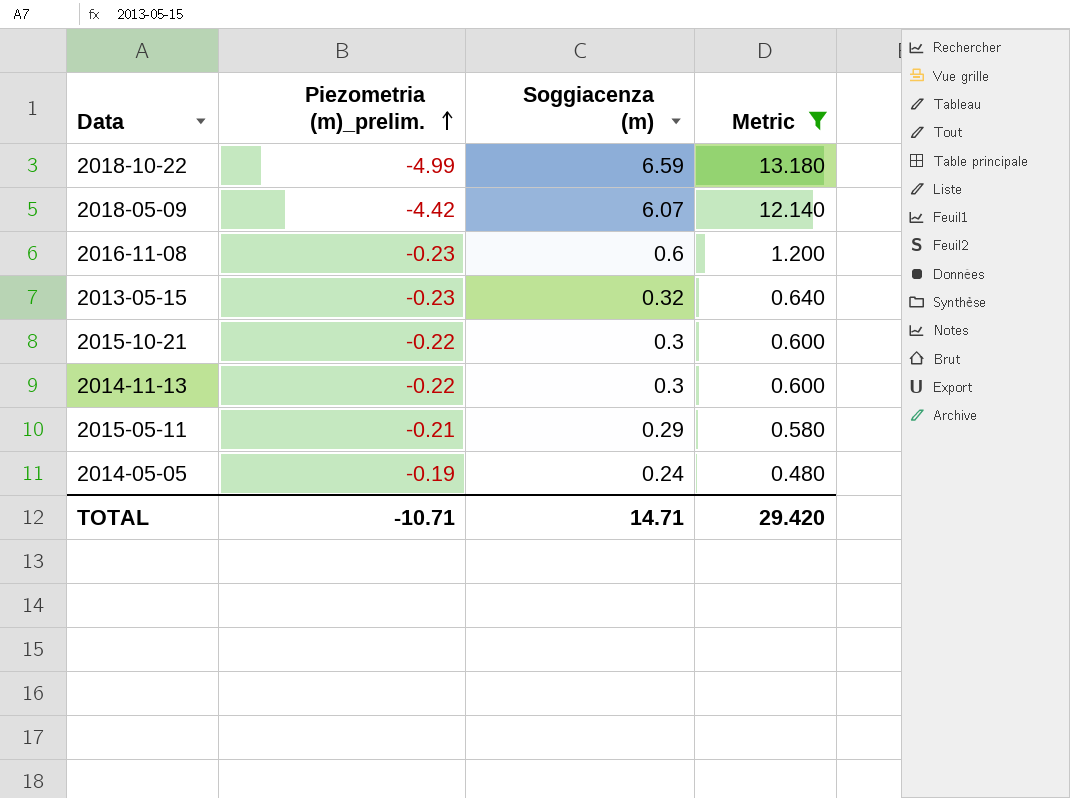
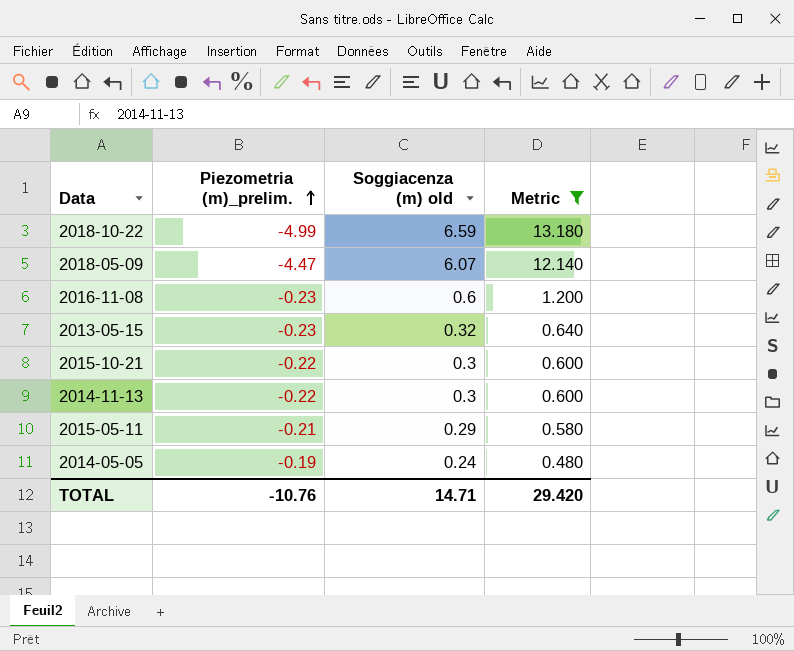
column name: Soggiacenza (m) -> Soggiacenza (m) old
2018-05-09 | Piezometria (m)_prelim.: -4.42 -> -4.47
TOTAL | Piezometria (m)_prelim.: -10.71 -> -10.76

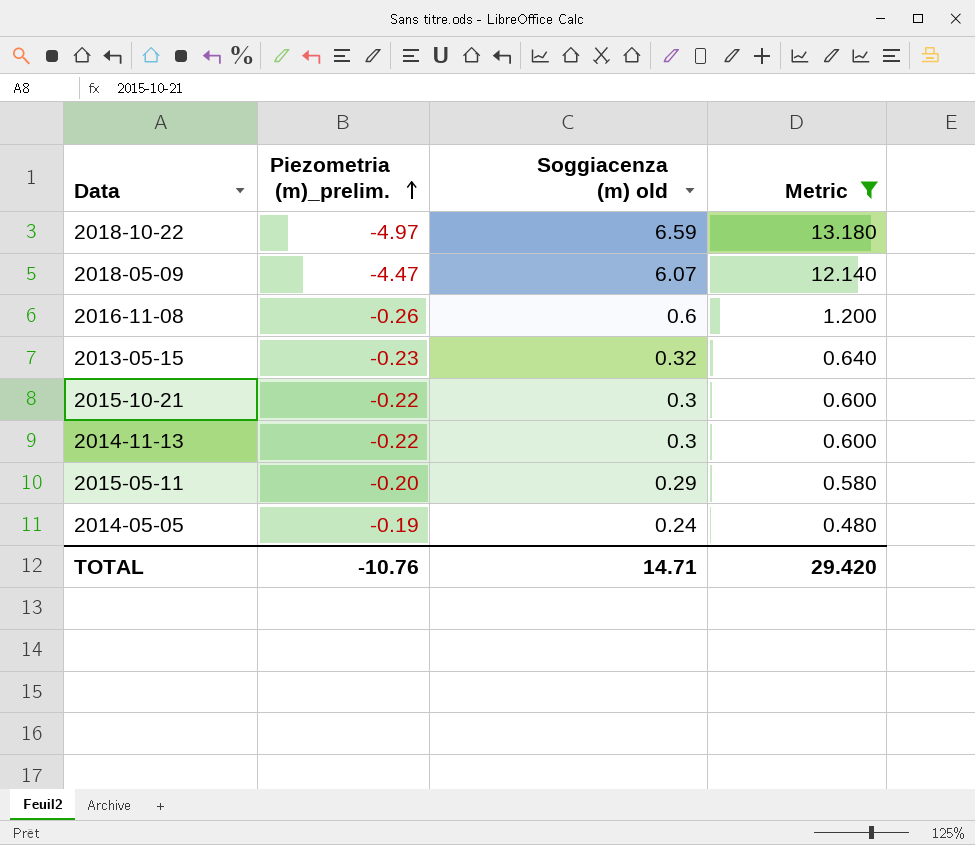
2018-10-22 | Piezometria (m)_prelim.: -4.99 -> -4.97
2016-11-08 | Piezometria (m)_prelim.: -0.23 -> -0.26
2015-05-11 | Piezometria (m)_prelim.: -0.21 -> -0.20

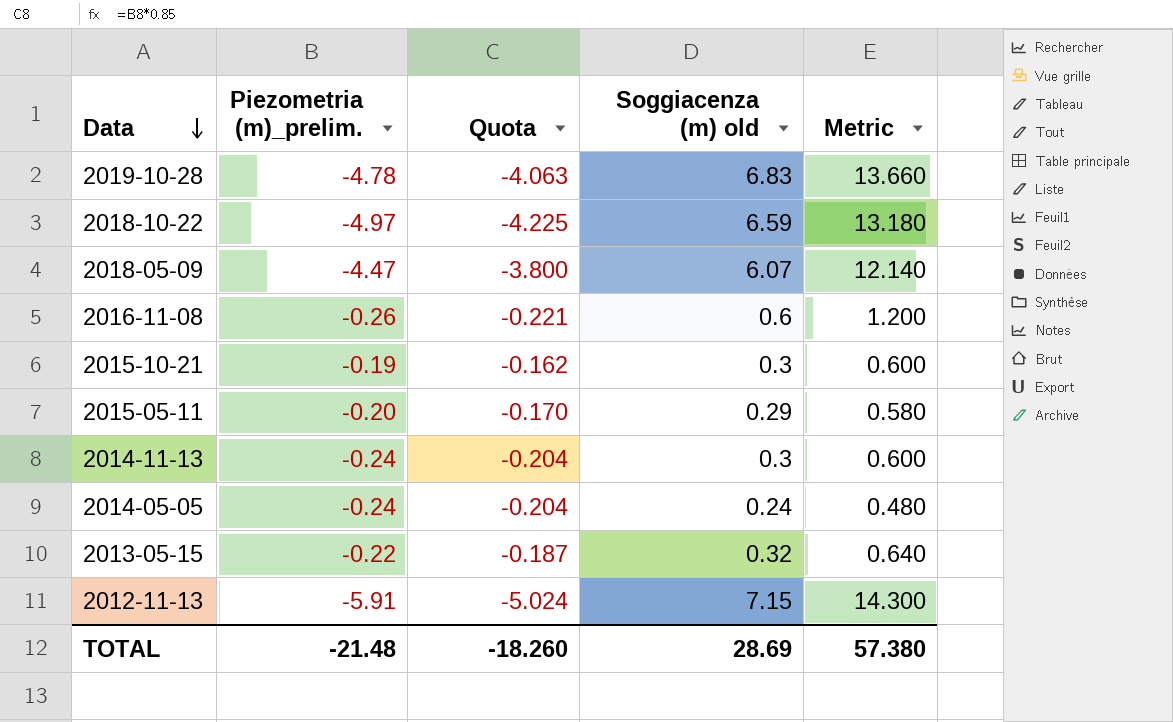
filter: Metric <= 13.180 -> none
row order: Piezometria (m)_prelim. ascending -> Data descending
column Quota | formula: none -> [Piezometria (m)_prelim.] * 0.85
2015-10-21 | Piezometria (m)_prelim.: -0.22 -> -0.19
2014-11-13 | Piezometria (m)_prelim.: -0.22 -> -0.24
2014-05-05 | Piezometria (m)_prelim.: -0.19 -> -0.24
2013-05-15 | Piezometria (m)_prelim.: -0.23 -> -0.22
TOTAL | Piezometria (m)_prelim.: -10.76 -> -21.48
TOTAL | Soggiacenza (m) old: 14.71 -> 28.69
TOTAL | Metric: 29.420 -> 57.380

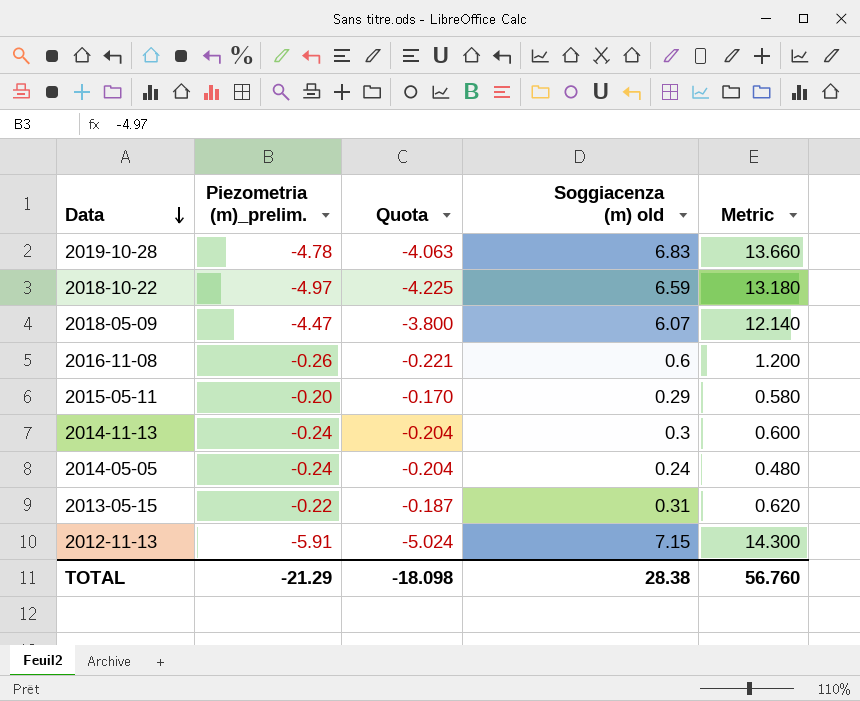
row 2015-10-21: -0.19 | -0.162 | 0.3 | 0.600 -> none
2013-05-15 | Soggiacenza (m) old: 0.32 -> 0.31
2013-05-15 | Metric: 0.640 -> 0.620
TOTAL | Piezometria (m)_prelim.: -21.48 -> -21.29
TOTAL | Quota: -18.260 -> -18.098
TOTAL | Soggiacenza (m) old: 28.69 -> 28.38
TOTAL | Metric: 57.380 -> 56.760

